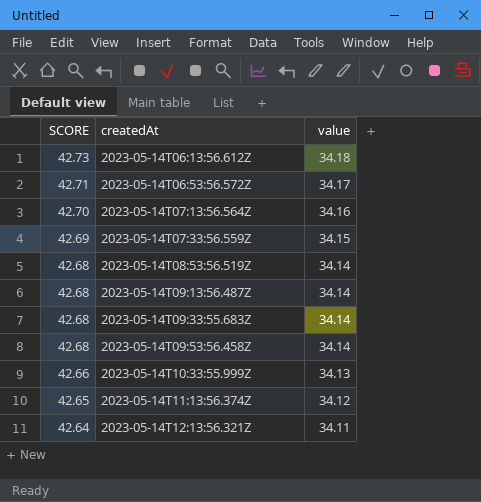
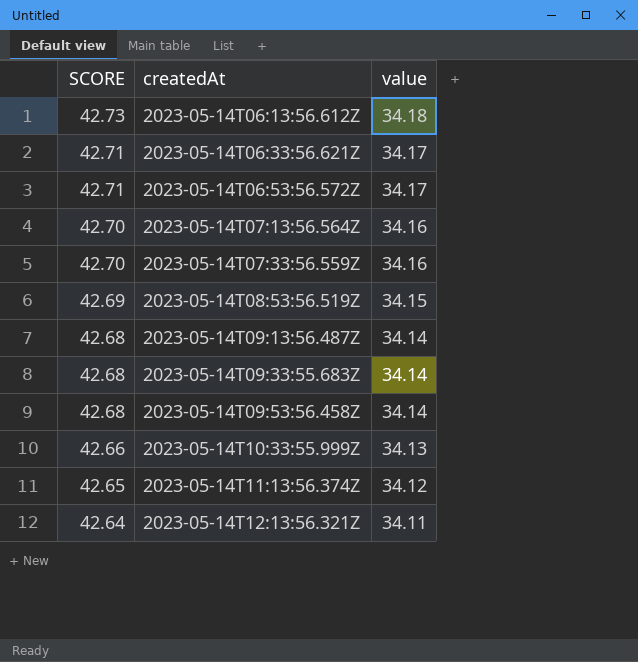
row 2023-05-14T06:33:56.621Z: none -> 42.71 | 34.17
2023-05-14T07:33:56.559Z | SCORE: 42.69 -> 42.70
2023-05-14T07:33:56.559Z | value: 34.15 -> 34.16
2023-05-14T08:53:56.519Z | SCORE: 42.68 -> 42.69
2023-05-14T08:53:56.519Z | value: 34.14 -> 34.15

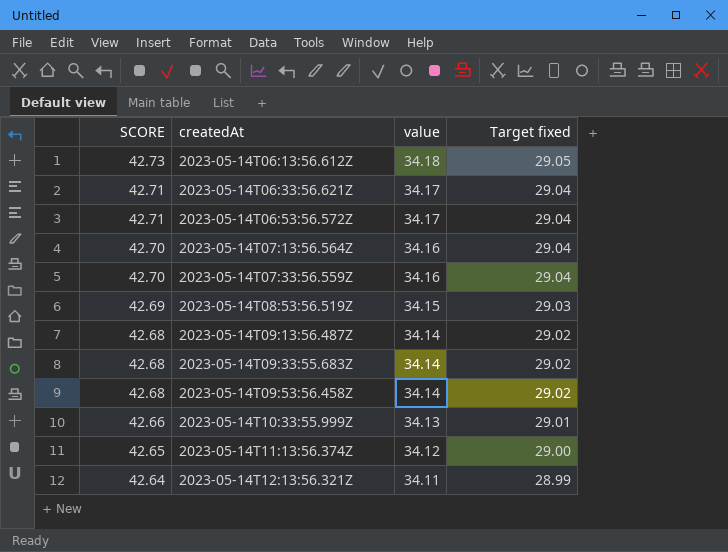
column Target fixed | formula: none -> [value] * 0.85

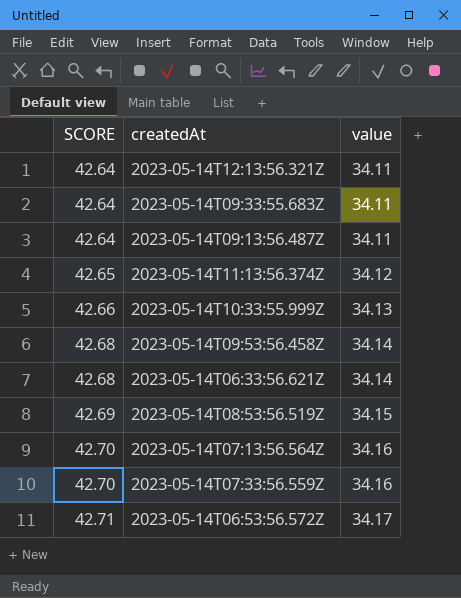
row order: SCORE descending -> SCORE ascending
column Target fixed | formula: [value] * 0.85 -> none
row 2023-05-14T06:13:56.612Z: 42.73 | 34.18 | 29.05 -> none
2023-05-14T09:33:55.683Z | SCORE: 42.68 -> 42.64
2023-05-14T09:33:55.683Z | value: 34.14 -> 34.11
2023-05-14T09:13:56.487Z | SCORE: 42.68 -> 42.64
2023-05-14T09:13:56.487Z | value: 34.14 -> 34.11
2023-05-14T06:33:56.621Z | SCORE: 42.71 -> 42.68
2023-05-14T06:33:56.621Z | value: 34.17 -> 34.14

